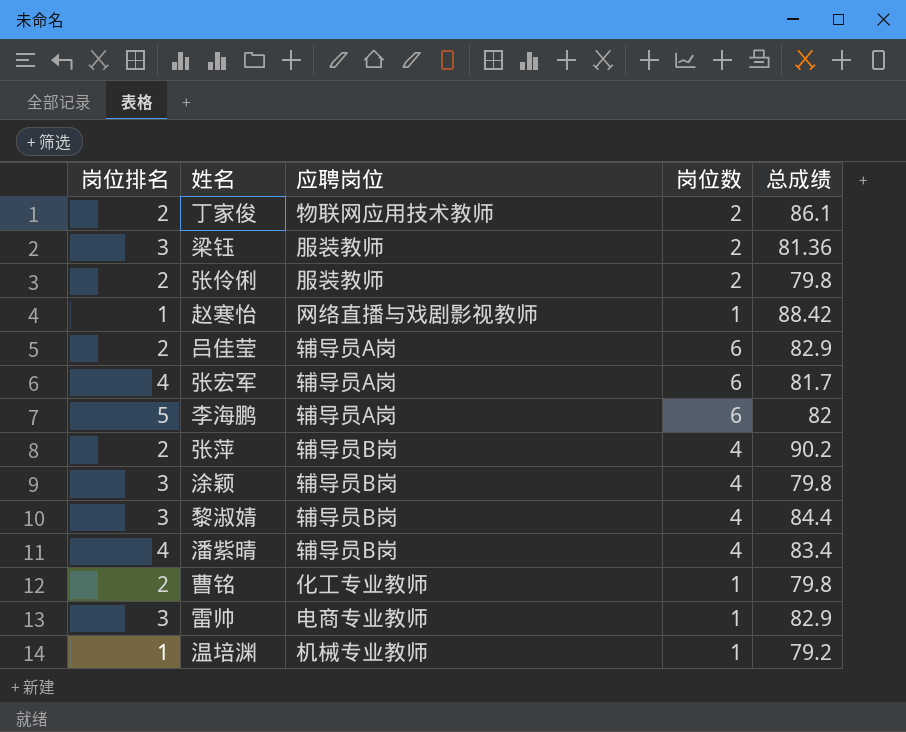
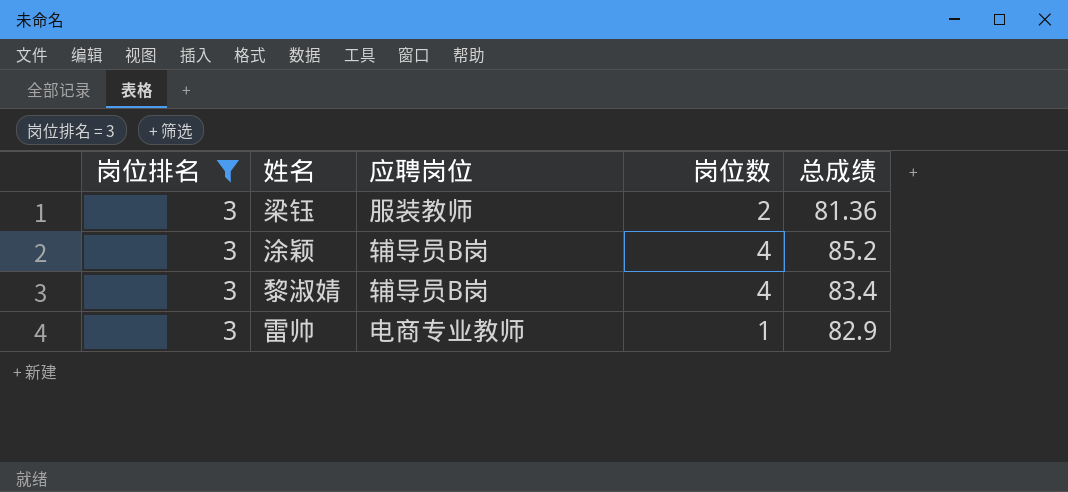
filter: none -> 岗位排名 = 3
涂颖 | 总成绩: 79.8 -> 85.2
黎淑婧 | 总成绩: 84.4 -> 83.4

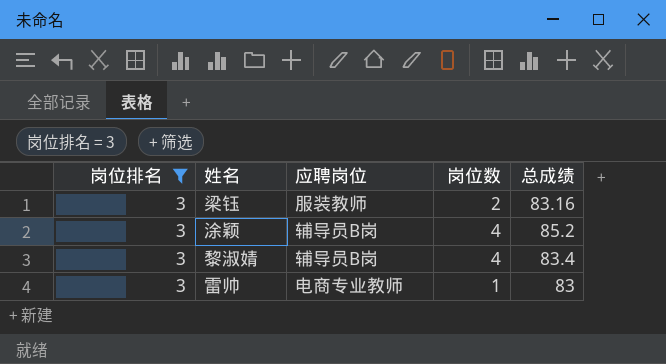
梁钰 | 总成绩: 81.36 -> 83.16
雷帅 | 总成绩: 82.9 -> 83

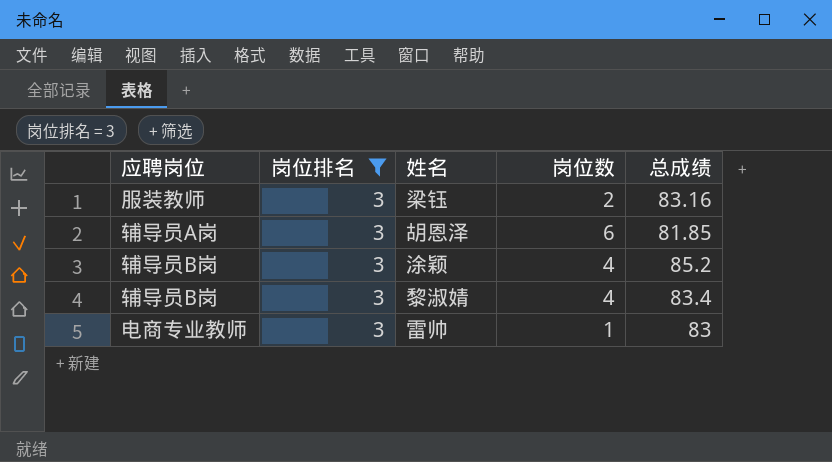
column 应聘岗位 | position: 3 -> 1
row 胡恩泽: none -> 辅导员A岗 | 3 | 6 | 81.85

